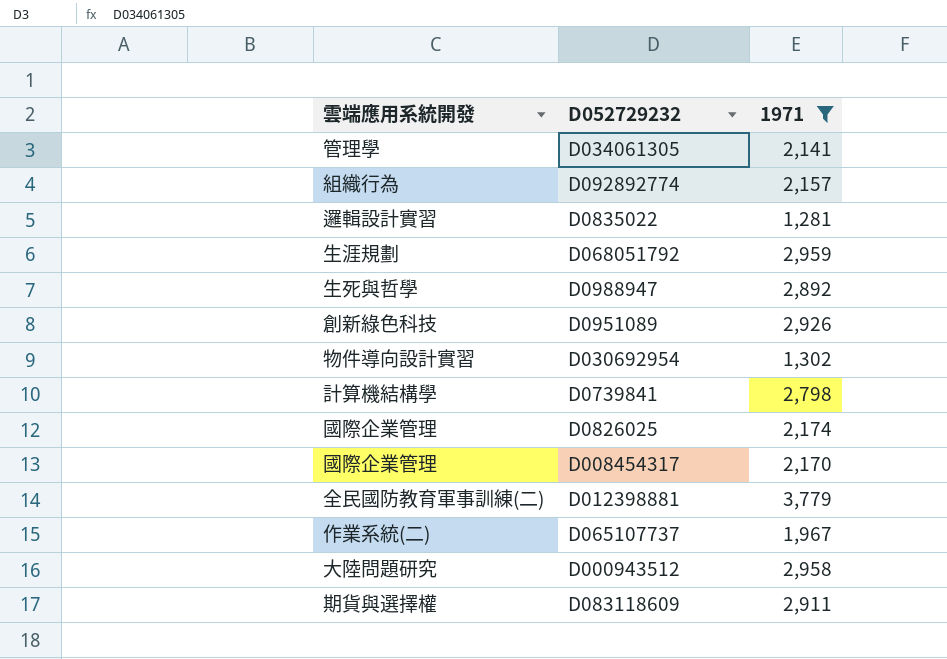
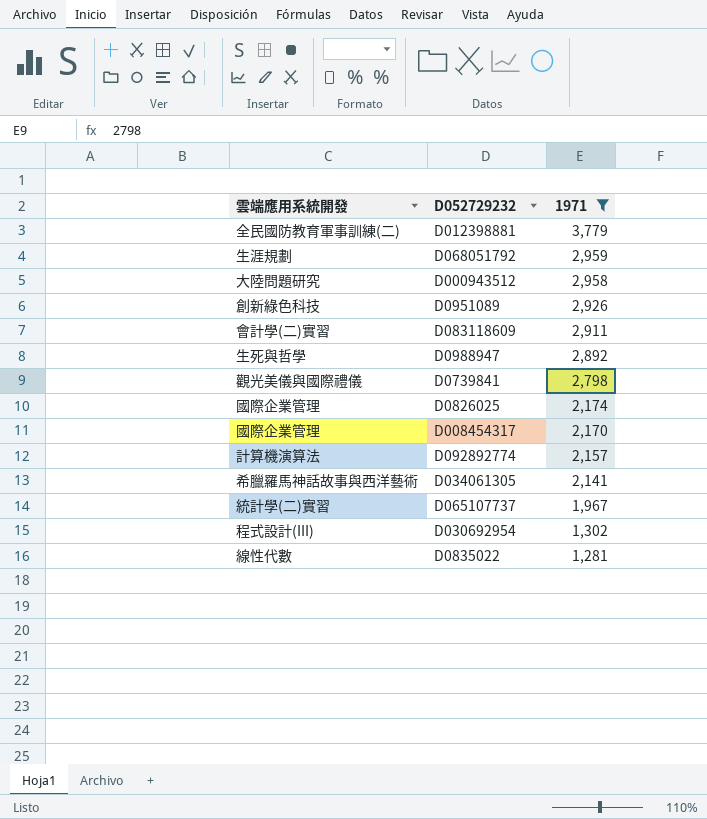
row order: none -> 1971 descending
D083118609 | 雲端應用系統開發: 期貨與選擇權 -> 會計學(二)實習
D0739841 | 雲端應用系統開發: 計算機結構學 -> 觀光美儀與國際禮儀
D092892774 | 雲端應用系統開發: 組織行為 -> 計算機演算法
D034061305 | 雲端應用系統開發: 管理學 -> 希臘羅馬神話故事與西洋藝術
D065107737 | 雲端應用系統開發: 作業系統(二) -> 統計學(二)實習
D030692954 | 雲端應用系統開發: 物件導向設計實習 -> 程式設計(III)
D0835022 | 雲端應用系統開發: 邏輯設計實習 -> 線性代數

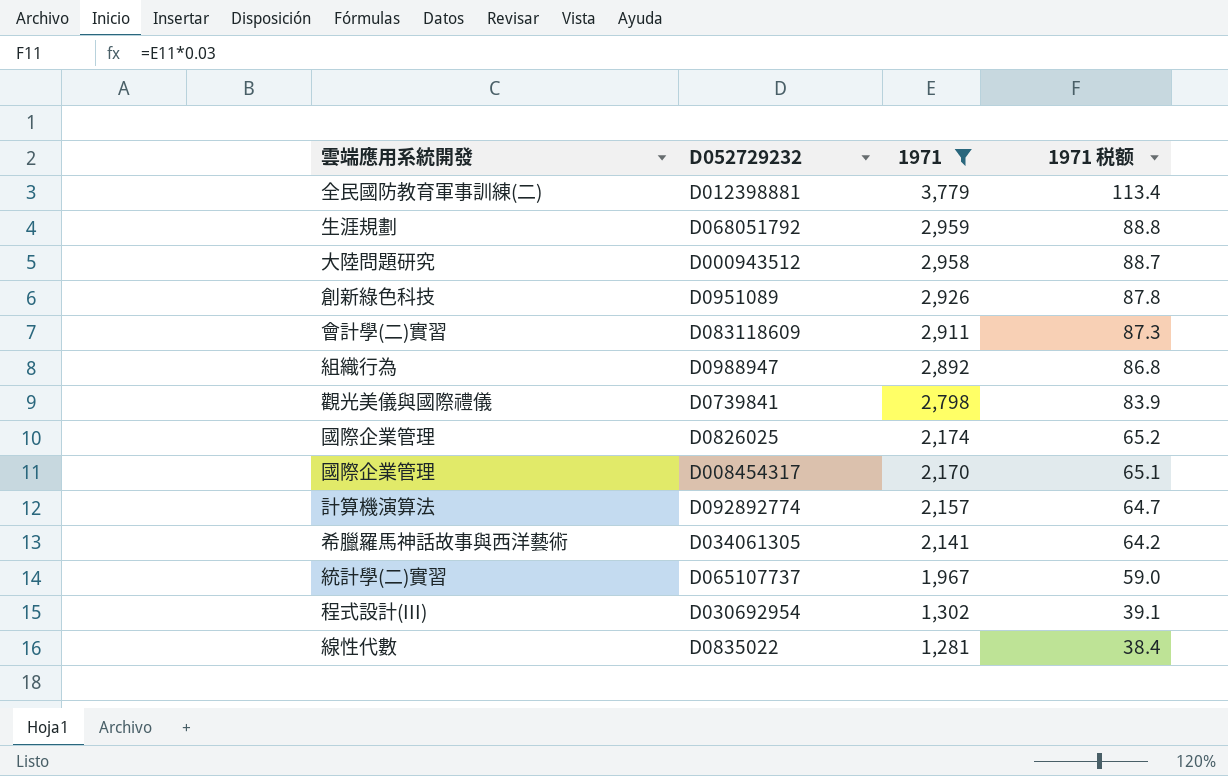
column 1971 税额 | formula: none -> [1971] * 0.03
D0988947 | 雲端應用系統開發: 生死與哲學 -> 組織行為

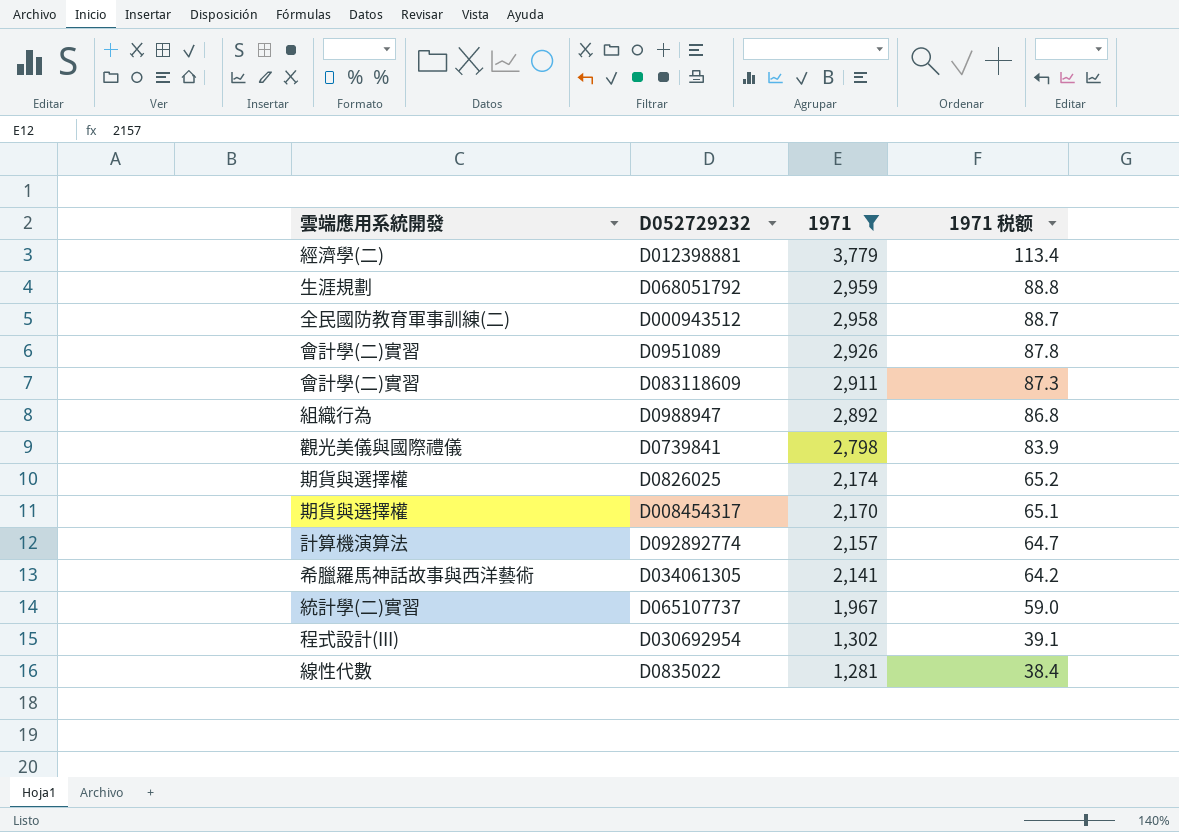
D012398881 | 雲端應用系統開發: 全民國防教育軍事訓練(二) -> 經濟學(二)
D000943512 | 雲端應用系統開發: 大陸問題研究 -> 全民國防教育軍事訓練(二)
D0951089 | 雲端應用系統開發: 創新綠色科技 -> 會計學(二)實習
D0826025 | 雲端應用系統開發: 國際企業管理 -> 期貨與選擇權
D008454317 | 雲端應用系統開發: 國際企業管理 -> 期貨與選擇權

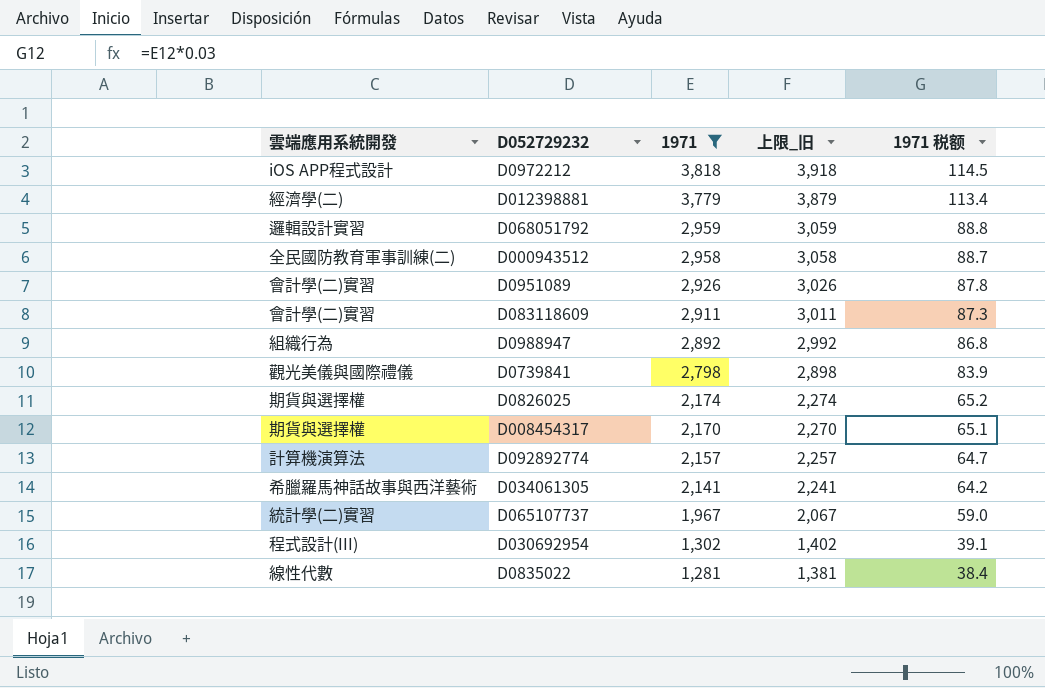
column 上限_旧 | formula: none -> [1971] + 100
row D0972212: none -> iOS APP程式設計 | 3,818 | 3,918 | 114.5
D068051792 | 雲端應用系統開發: 生涯規劃 -> 邏輯設計實習

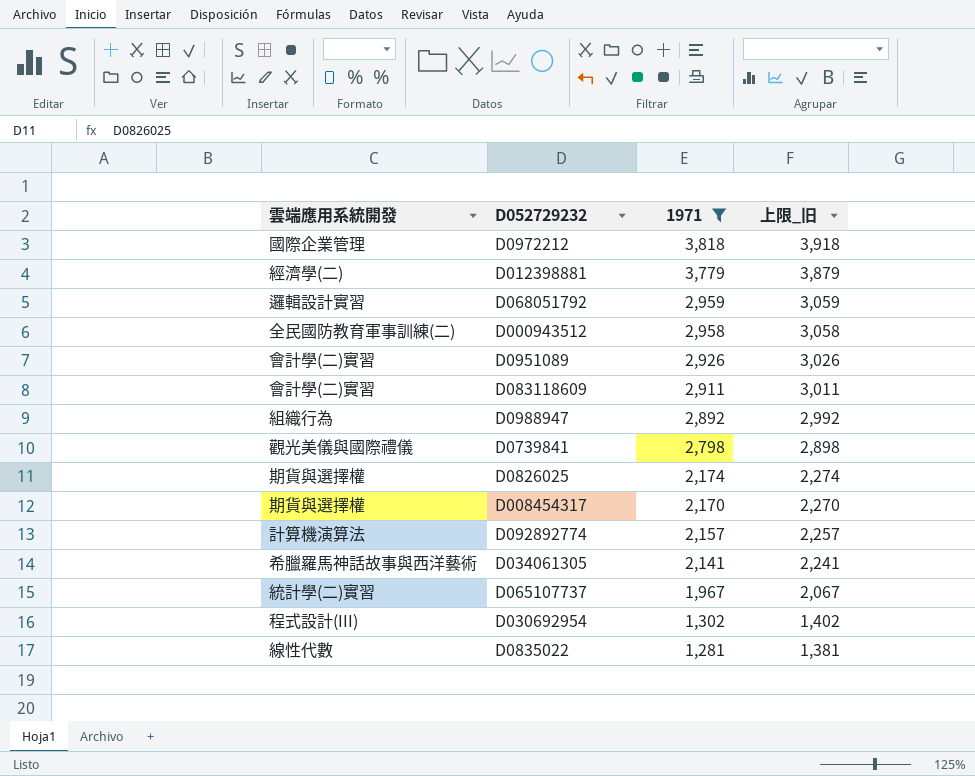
column 1971 税额 | formula: [1971] * 0.03 -> none
D0972212 | 雲端應用系統開發: iOS APP程式設計 -> 國際企業管理

